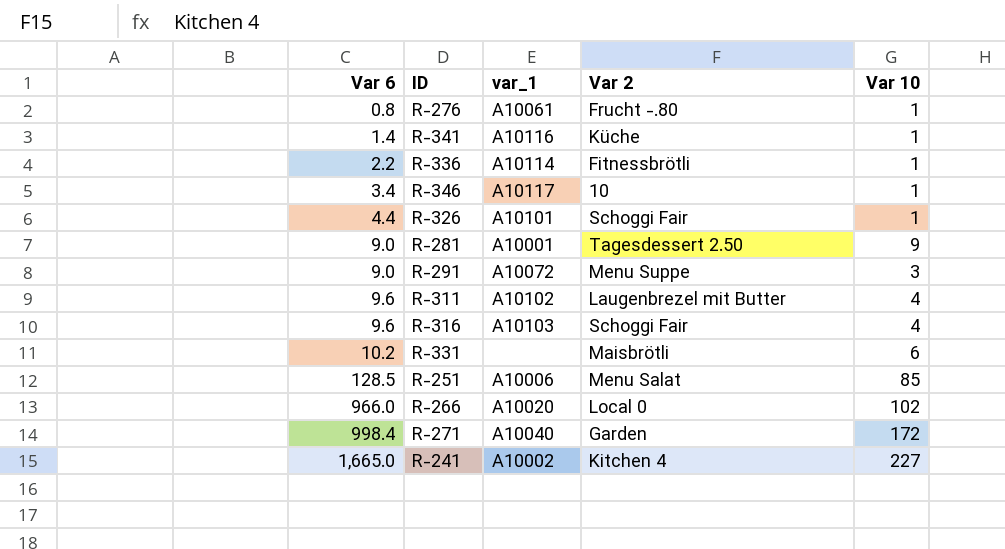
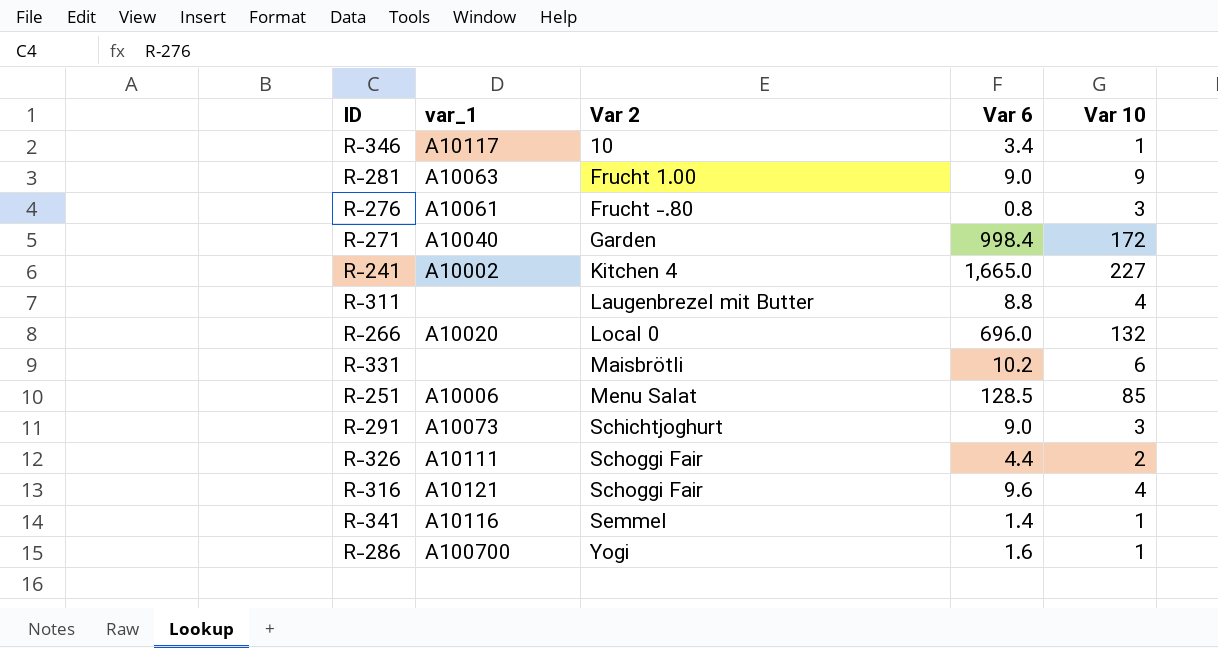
row order: Var 6 ascending -> Var 2 ascending
column Var 6 | position: 1 -> 4
row R-336: 2.2 | A10114 | Fitnessbrötli | 1 -> none
R-281 | var_1: A10001 -> A10063
R-281 | Var 2: Tagesdessert 2.50 -> Frucht 1.00
R-276 | Var 10: 1 -> 3
R-311 | var_1: A10102 -> none
R-311 | Var 6: 9.6 -> 8.8
R-266 | Var 6: 966.0 -> 696.0
R-266 | Var 10: 102 -> 132
R-291 | var_1: A10072 -> A10073
R-291 | Var 2: Menu Suppe -> Schichtjoghurt
R-326 | var_1: A10101 -> A10111
R-326 | Var 10: 1 -> 2
R-316 | var_1: A10103 -> A10121
R-341 | Var 2: Küche -> Semmel
row R-286: none -> A100700 | Yogi | 1.6 | 1

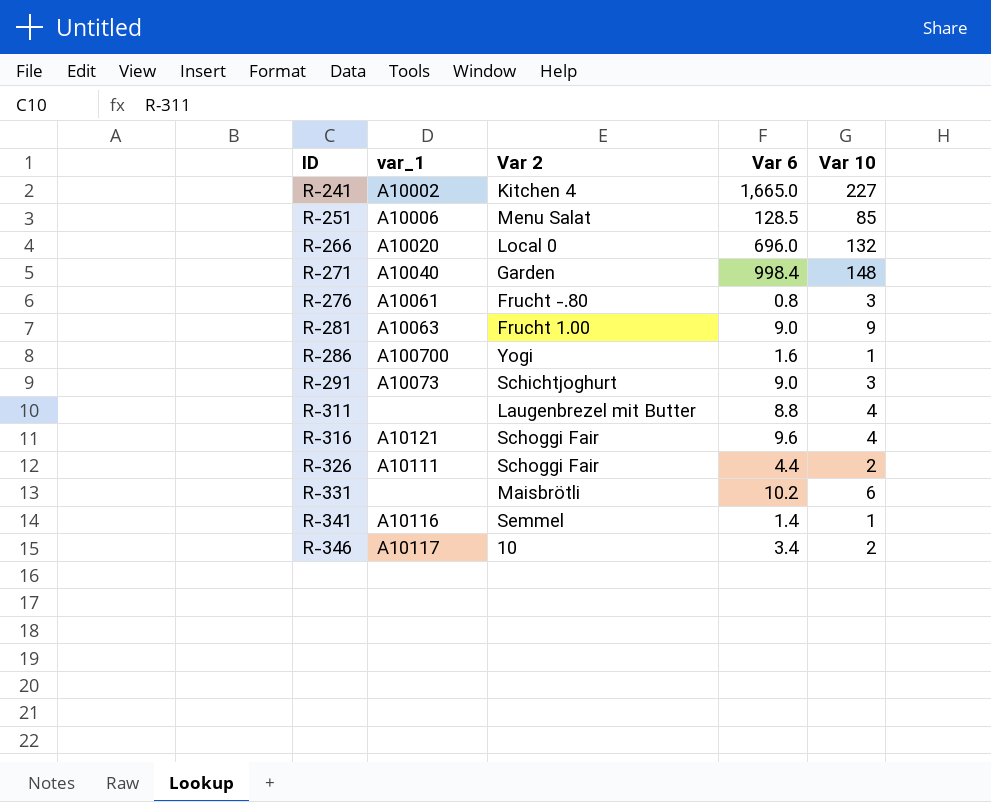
row order: Var 2 ascending -> ID ascending
R-271 | Var 10: 172 -> 148
R-346 | Var 10: 1 -> 2

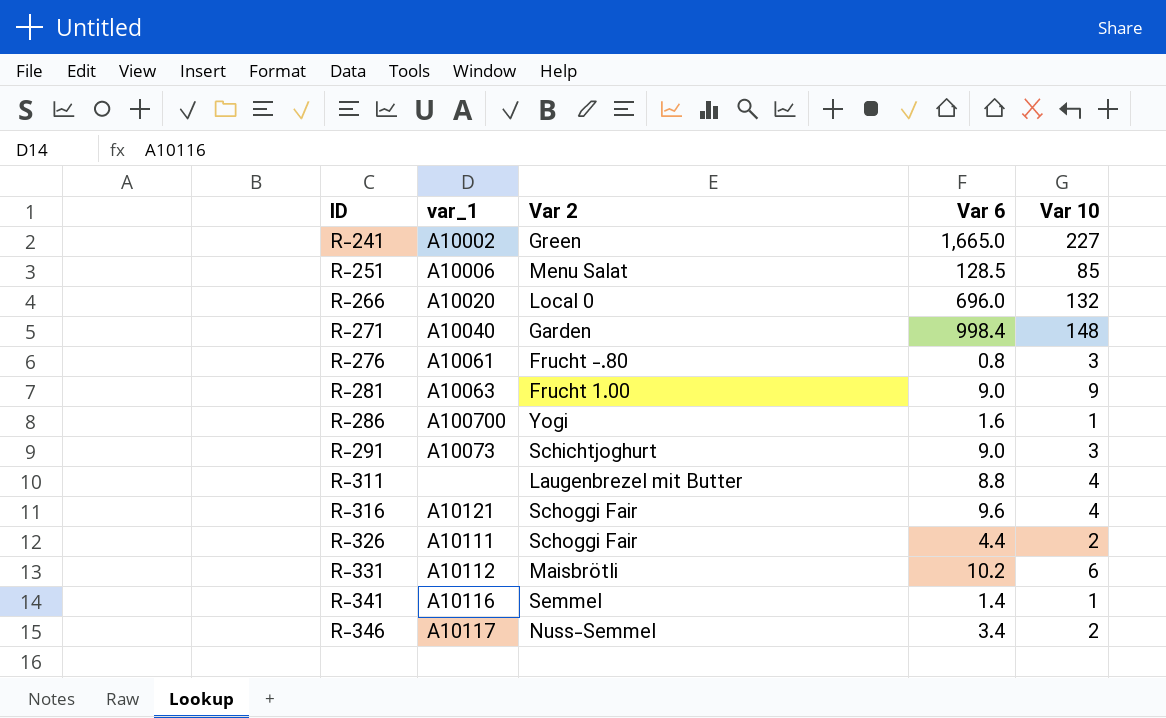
R-241 | Var 2: Kitchen 4 -> Green
R-331 | var_1: none -> A10112
R-346 | Var 2: 10 -> Nuss-Semmel

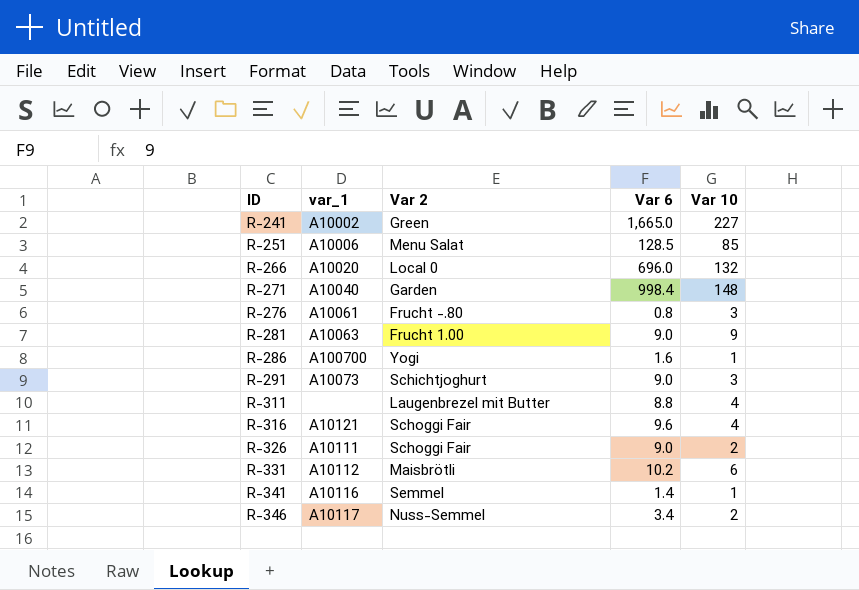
R-326 | Var 6: 4.4 -> 9.0

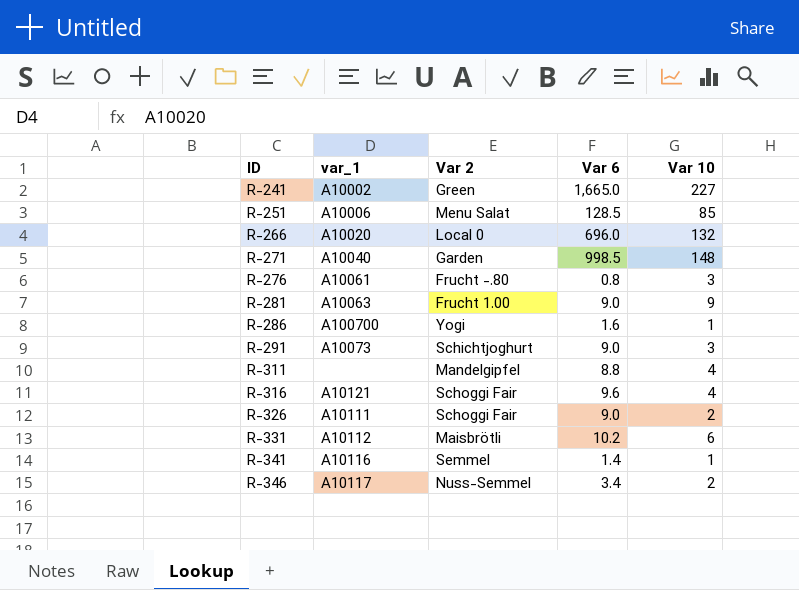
R-271 | Var 6: 998.4 -> 998.5
R-311 | Var 2: Laugenbrezel mit Butter -> Mandelgipfel

